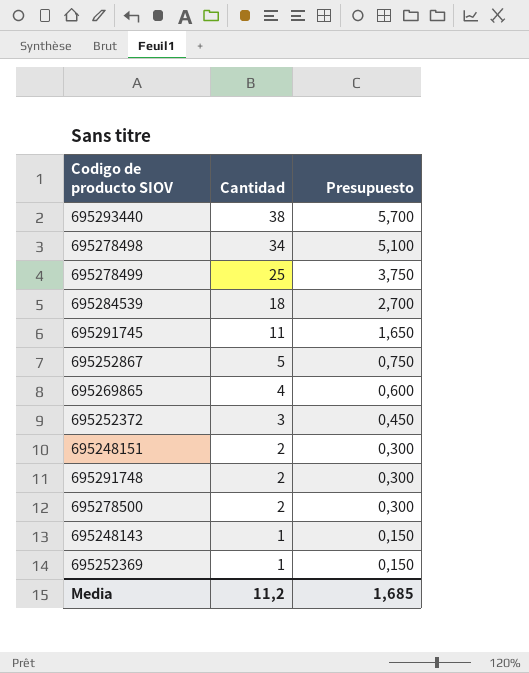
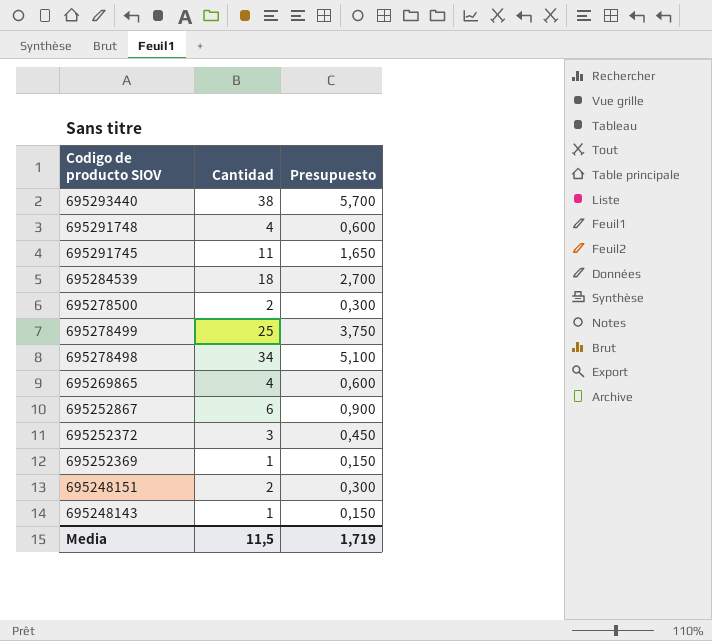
row order: Cantidad descending -> Codigo de producto SIOV descending
695291748 | Cantidad: 2 -> 4
695291748 | Presupuesto: 0,300 -> 0,600
695252867 | Cantidad: 5 -> 6
695252867 | Presupuesto: 0,750 -> 0,900
Media | Cantidad: 11,2 -> 11,5
Media | Presupuesto: 1,685 -> 1,719

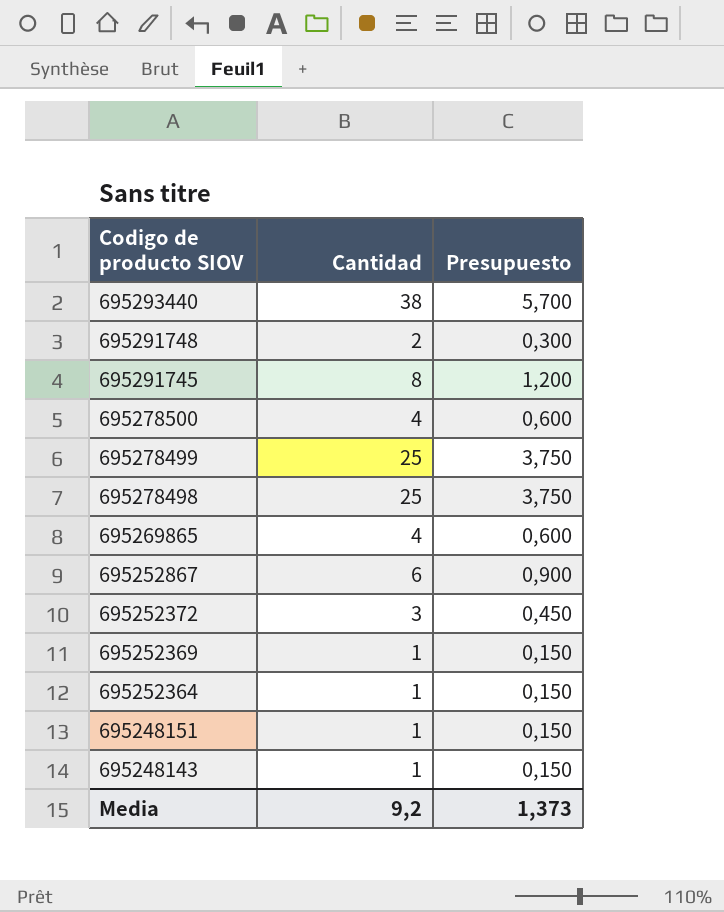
row 695284539: 18 | 2,700 -> none
695291748 | Cantidad: 4 -> 2
695291748 | Presupuesto: 0,600 -> 0,300
695291745 | Cantidad: 11 -> 8
695291745 | Presupuesto: 1,650 -> 1,200
695278500 | Cantidad: 2 -> 4
695278500 | Presupuesto: 0,300 -> 0,600
695278498 | Cantidad: 34 -> 25
695278498 | Presupuesto: 5,100 -> 3,750
row 695252364: none -> 1 | 0,150
695248151 | Cantidad: 2 -> 1
695248151 | Presupuesto: 0,300 -> 0,150
Media | Cantidad: 11,5 -> 9,2
Media | Presupuesto: 1,719 -> 1,373

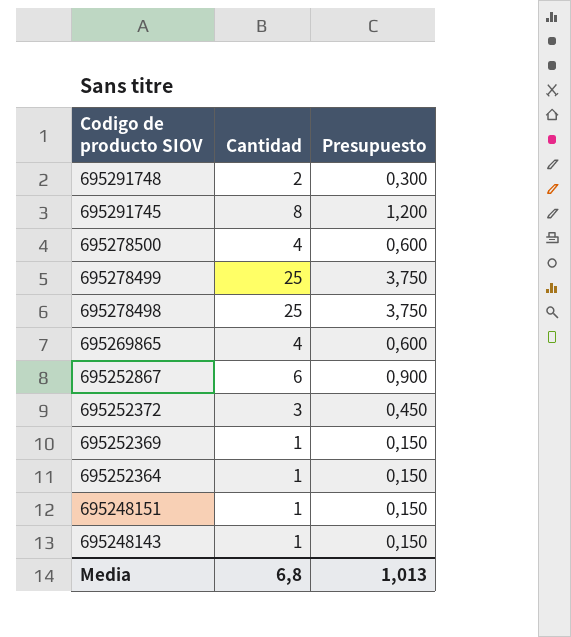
row 695293440: 38 | 5,700 -> none
Media | Cantidad: 9,2 -> 6,8
Media | Presupuesto: 1,373 -> 1,013

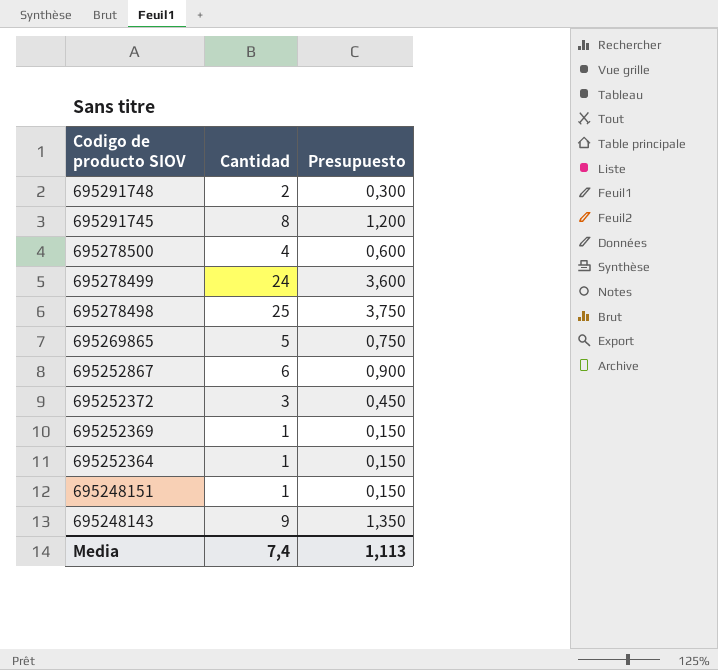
695278499 | Cantidad: 25 -> 24
695278499 | Presupuesto: 3,750 -> 3,600
695269865 | Cantidad: 4 -> 5
695269865 | Presupuesto: 0,600 -> 0,750
695248143 | Cantidad: 1 -> 9
695248143 | Presupuesto: 0,150 -> 1,350
Media | Cantidad: 6,8 -> 7,4
Media | Presupuesto: 1,013 -> 1,113

